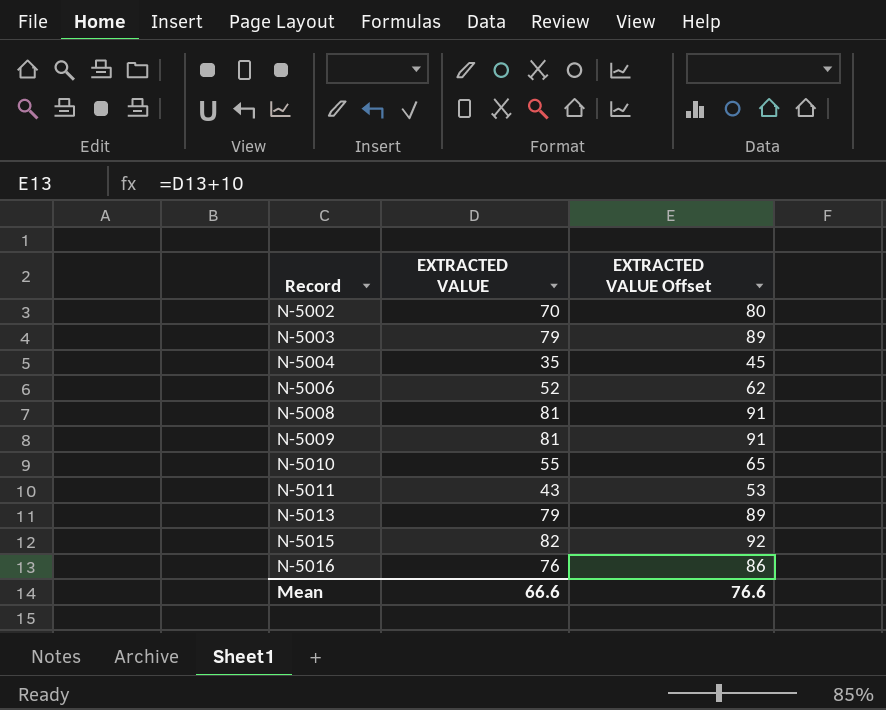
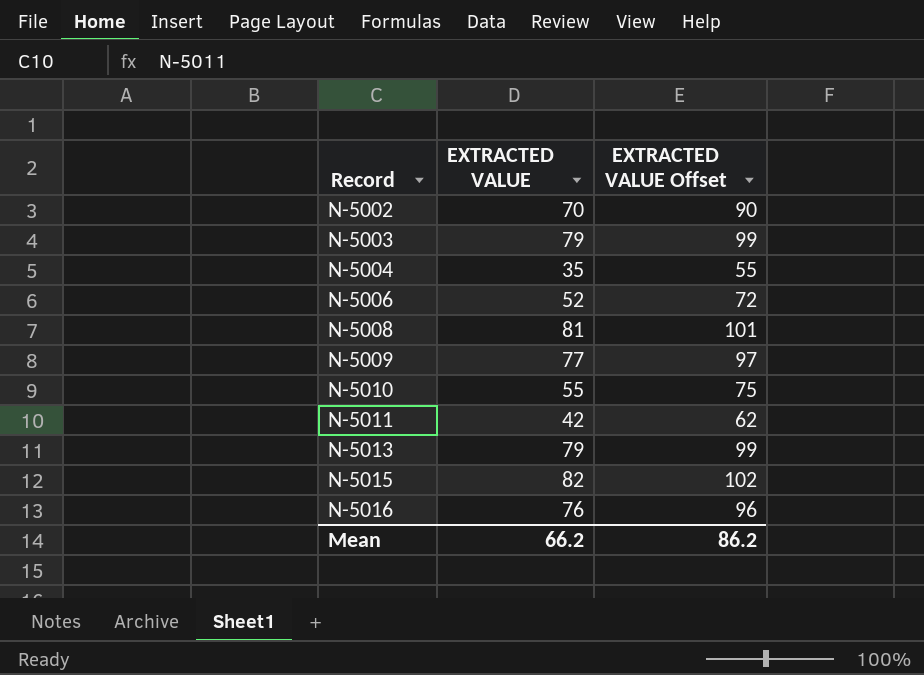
column EXTRACTED VALUE Offset | formula: [EXTRACTED VALUE] + 10 -> [EXTRACTED VALUE] + 20
N-5009 | EXTRACTED VALUE: 81 -> 77
N-5011 | EXTRACTED VALUE: 43 -> 42
Mean | EXTRACTED VALUE: 66.6 -> 66.2
Mean | EXTRACTED VALUE Offset: 76.6 -> 86.2

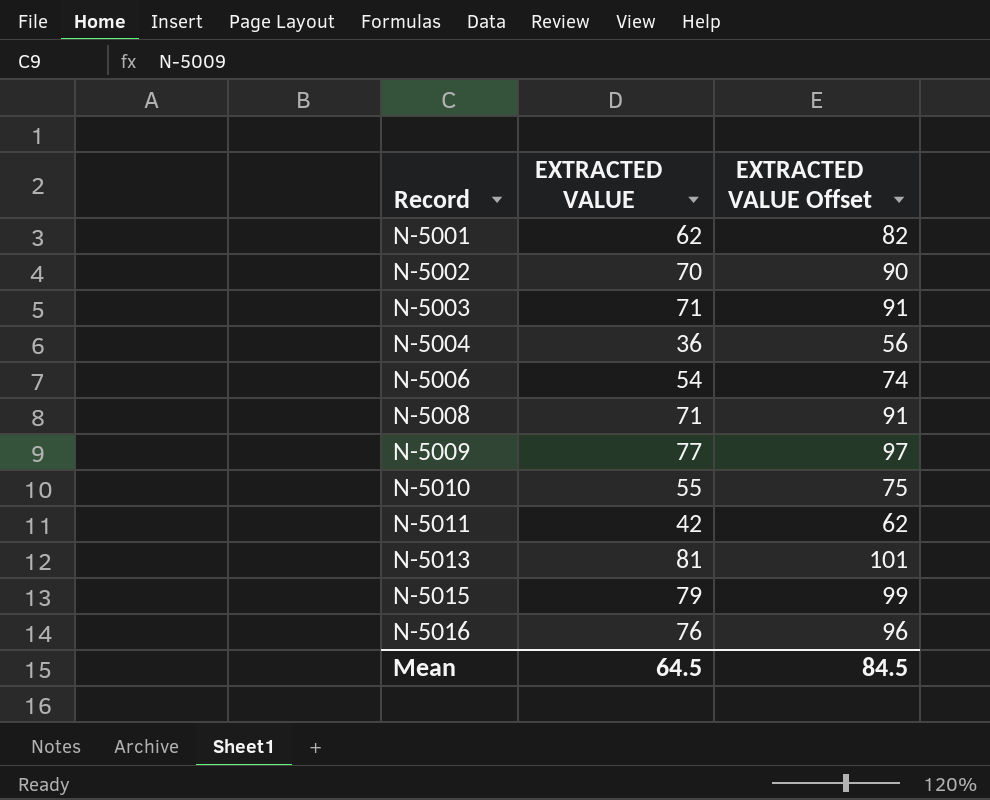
row N-5001: none -> 62 | 82
N-5003 | EXTRACTED VALUE: 79 -> 71
N-5003 | EXTRACTED VALUE Offset: 99 -> 91
N-5004 | EXTRACTED VALUE: 35 -> 36
N-5004 | EXTRACTED VALUE Offset: 55 -> 56
N-5006 | EXTRACTED VALUE: 52 -> 54
N-5006 | EXTRACTED VALUE Offset: 72 -> 74
N-5008 | EXTRACTED VALUE: 81 -> 71
N-5008 | EXTRACTED VALUE Offset: 101 -> 91
N-5013 | EXTRACTED VALUE: 79 -> 81
N-5013 | EXTRACTED VALUE Offset: 99 -> 101
N-5015 | EXTRACTED VALUE: 82 -> 79
N-5015 | EXTRACTED VALUE Offset: 102 -> 99
Mean | EXTRACTED VALUE: 66.2 -> 64.5
Mean | EXTRACTED VALUE Offset: 86.2 -> 84.5

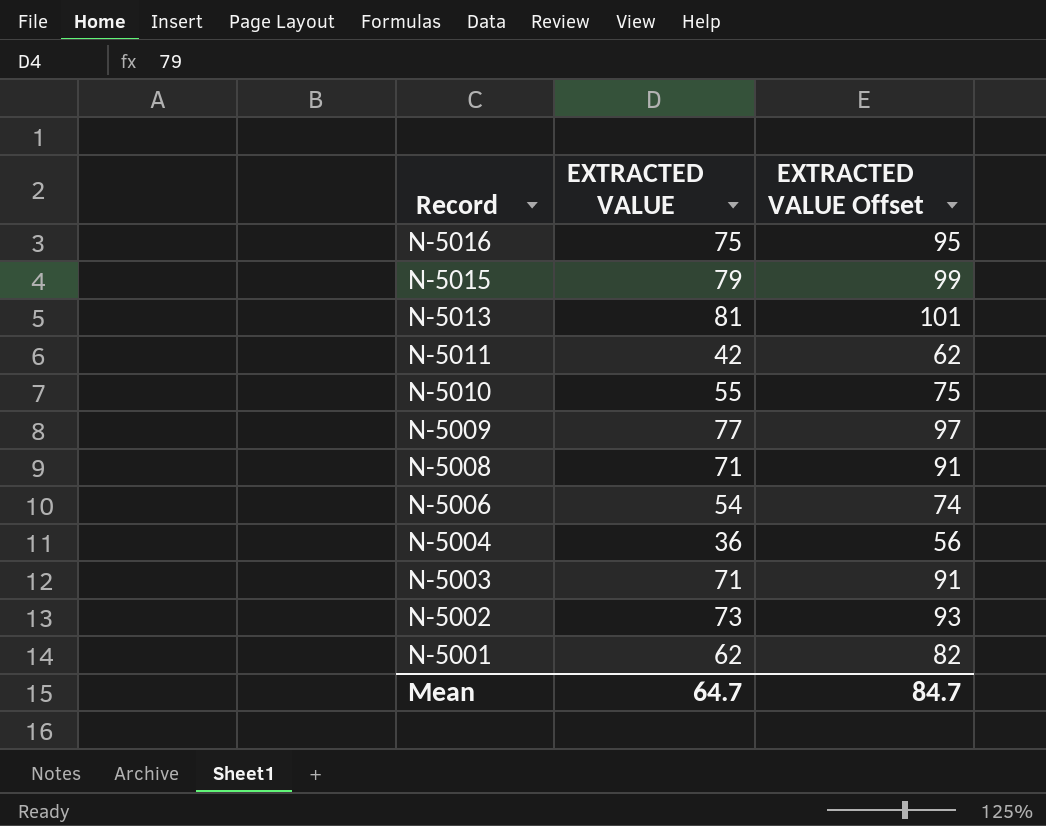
row order: Record ascending -> Record descending
N-5016 | EXTRACTED VALUE: 76 -> 75
N-5016 | EXTRACTED VALUE Offset: 96 -> 95
N-5002 | EXTRACTED VALUE: 70 -> 73
N-5002 | EXTRACTED VALUE Offset: 90 -> 93
Mean | EXTRACTED VALUE: 64.5 -> 64.7
Mean | EXTRACTED VALUE Offset: 84.5 -> 84.7

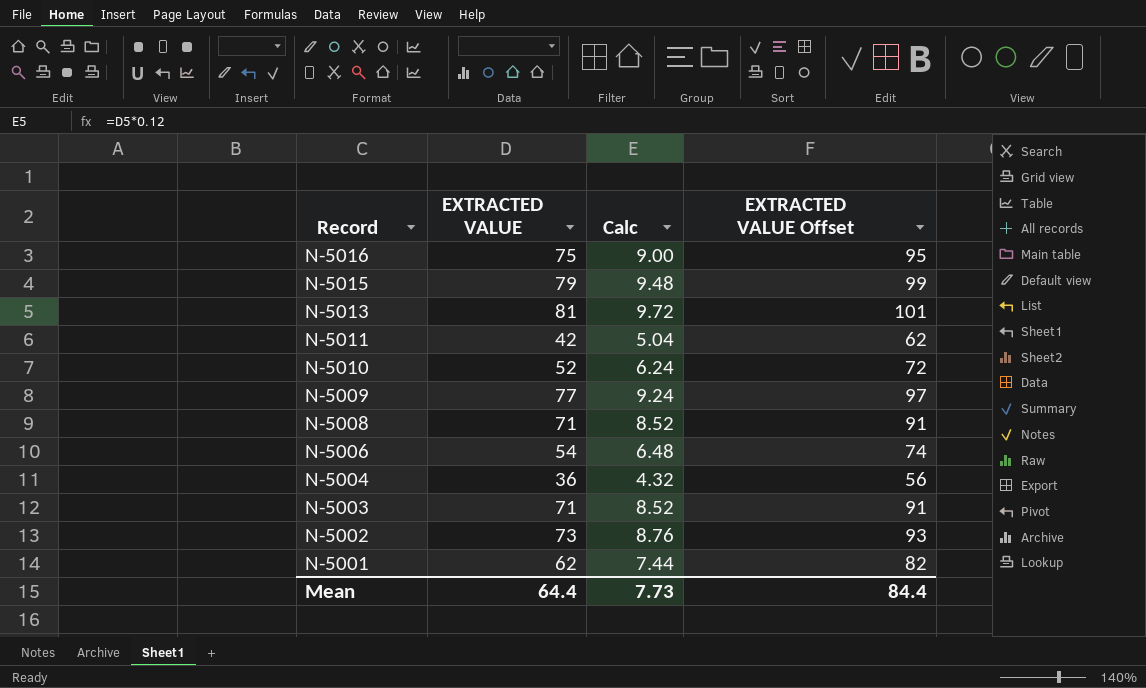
column Calc | formula: none -> [EXTRACTED VALUE] * 0.12
N-5010 | EXTRACTED VALUE: 55 -> 52
N-5010 | EXTRACTED VALUE Offset: 75 -> 72
Mean | EXTRACTED VALUE: 64.7 -> 64.4
Mean | EXTRACTED VALUE Offset: 84.7 -> 84.4

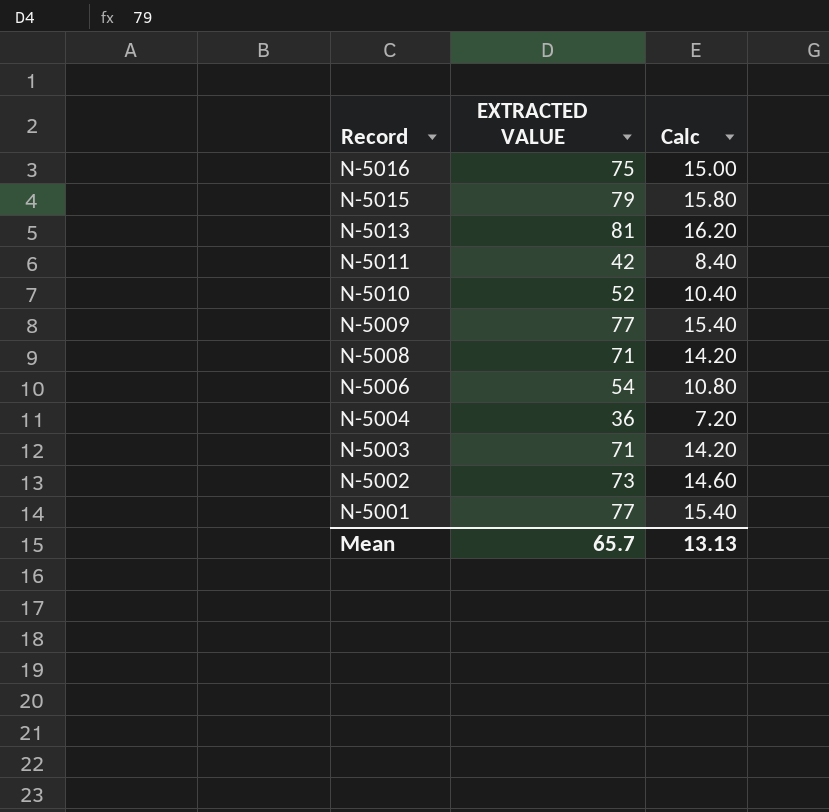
column EXTRACTED VALUE Offset | formula: [EXTRACTED VALUE] + 20 -> none
column Calc | formula: [EXTRACTED VALUE] * 0.12 -> [EXTRACTED VALUE] * 0.2
N-5001 | EXTRACTED VALUE: 62 -> 77
Mean | EXTRACTED VALUE: 64.4 -> 65.7
Mean | Calc: 7.73 -> 13.13

